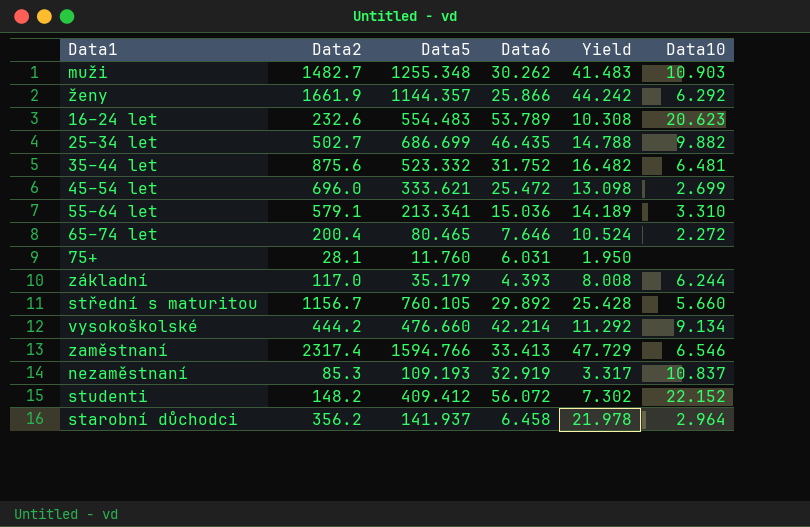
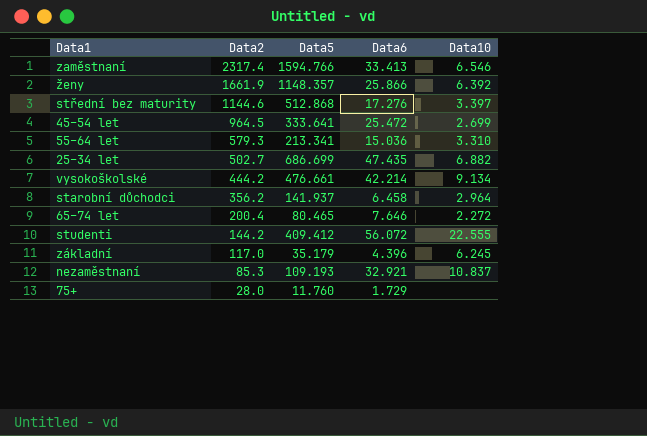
row order: none -> Data2 descending
column Yield | formula: [Data5] / [Data6] -> none
row muži: 1482.7 | 1255.348 | 30.262 | 41.483 | 10.903 -> none
row 16–24 let: 232.6 | 554.483 | 53.789 | 10.308 | 20.623 -> none
row 35–44 let: 875.6 | 523.332 | 31.752 | 16.482 | 6.481 -> none
row střední s maturitou: 1156.7 | 760.105 | 29.892 | 25.428 | 5.660 -> none
ženy | Data5: 1144.357 -> 1148.357
ženy | Data10: 6.292 -> 6.392
row střední bez maturity: none -> 1144.6 | 512.868 | 17.276 | 3.397
45–54 let | Data2: 696.0 -> 964.5
45–54 let | Data5: 333.621 -> 333.641
55–64 let | Data2: 579.1 -> 579.3
25–34 let | Data6: 46.435 -> 47.435
25–34 let | Data10: 9.882 -> 6.882
vysokoškolské | Data5: 476.660 -> 476.661
studenti | Data2: 148.2 -> 144.2
studenti | Data10: 22.152 -> 22.555
základní | Data6: 4.393 -> 4.396
základní | Data10: 6.244 -> 6.245
nezaměstnaní | Data6: 32.919 -> 32.921
75+ | Data2: 28.1 -> 28.0
75+ | Data6: 6.031 -> 1.729

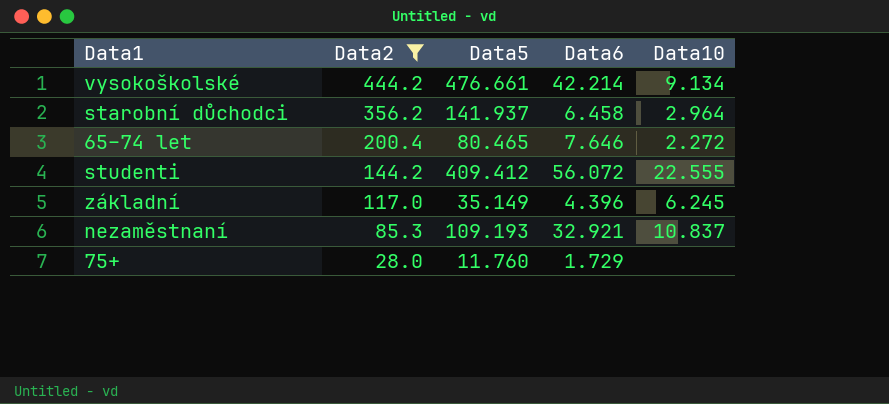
filter: none -> Data2 <= 444.2
základní | Data5: 35.179 -> 35.149

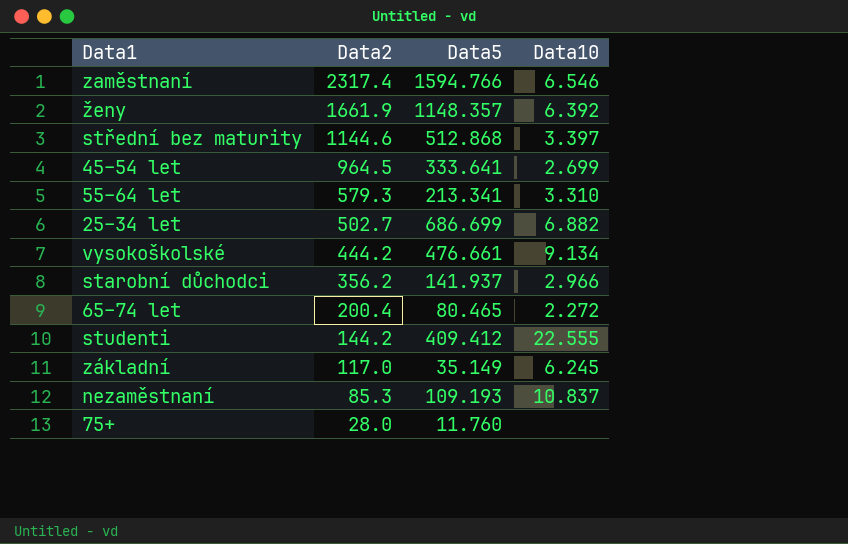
filter: Data2 <= 444.2 -> none
column Data6 | position: 4 -> none
starobní důchodci | Data10: 2.964 -> 2.966

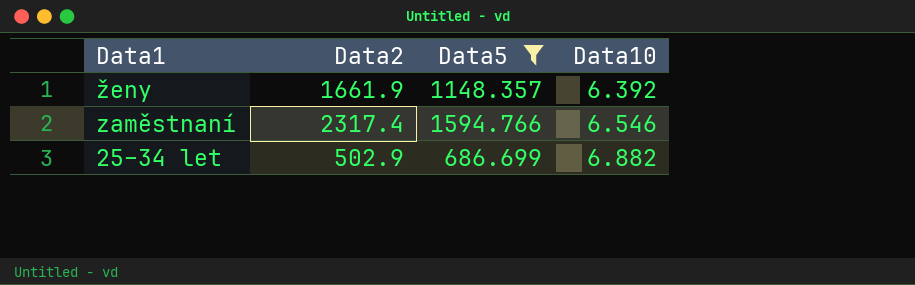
filter: none -> Data5 >= 686.699
row order: Data2 descending -> Data1 descending
25–34 let | Data2: 502.7 -> 502.9

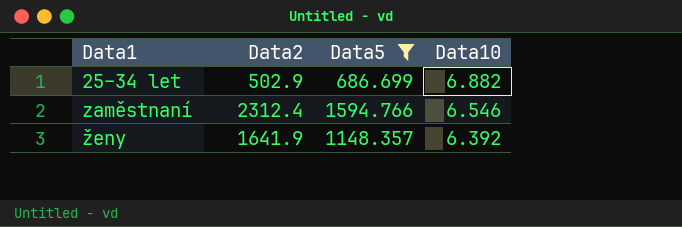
row order: Data1 descending -> Data1 ascending
zaměstnaní | Data2: 2317.4 -> 2312.4
ženy | Data2: 1661.9 -> 1641.9

